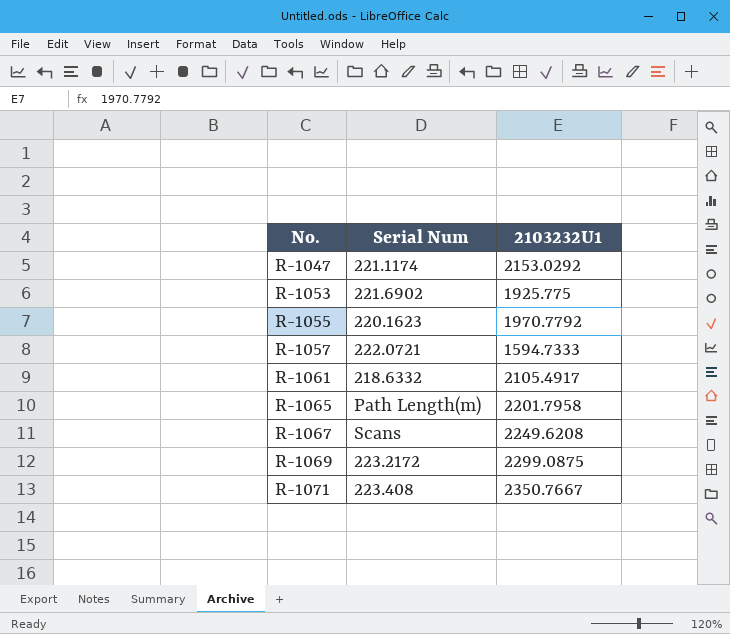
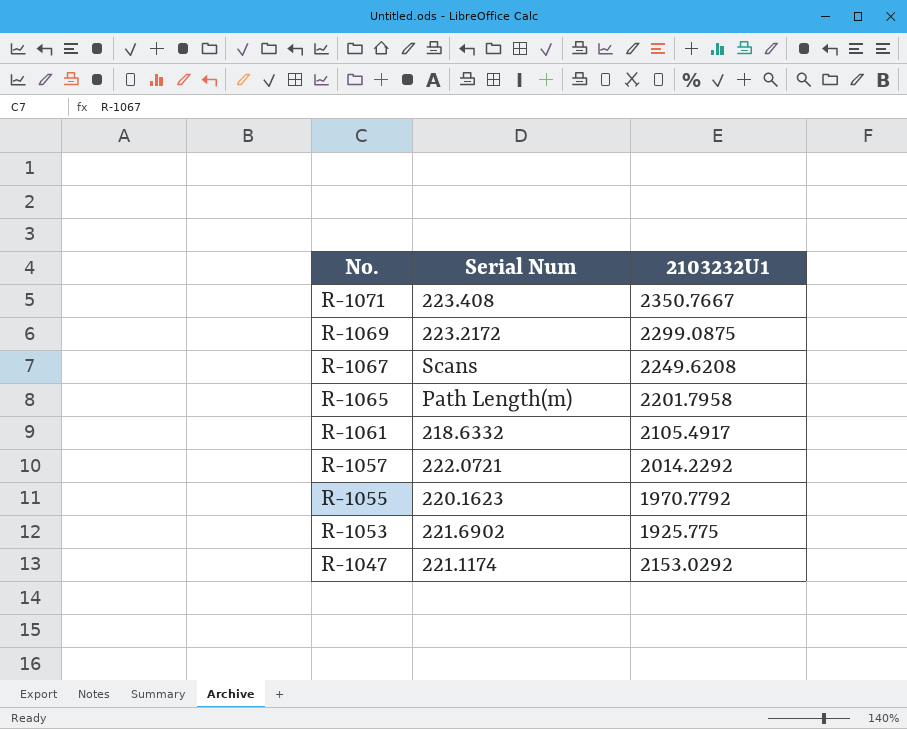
row order: No. ascending -> No. descending
R-1057 | 2103232U1: 1594.7333 -> 2014.2292

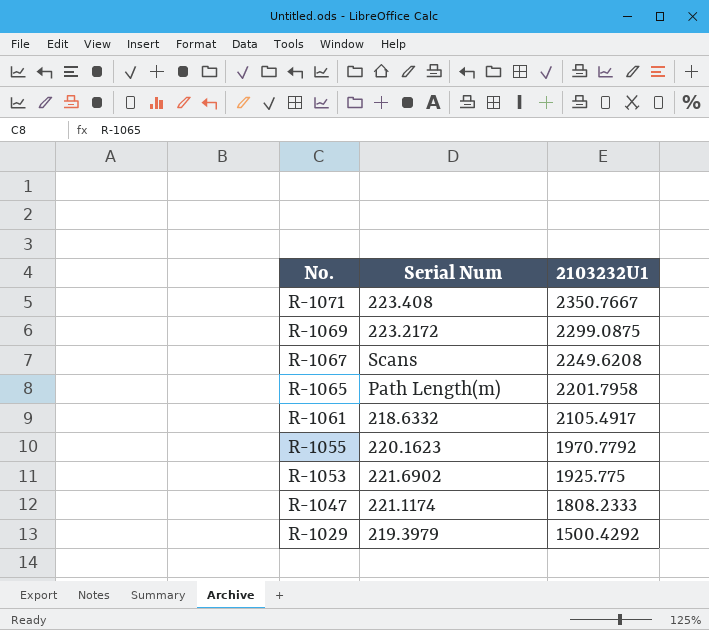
row R-1057: 222.0721 | 2014.2292 -> none
R-1047 | 2103232U1: 2153.0292 -> 1808.2333
row R-1029: none -> 219.3979 | 1500.4292

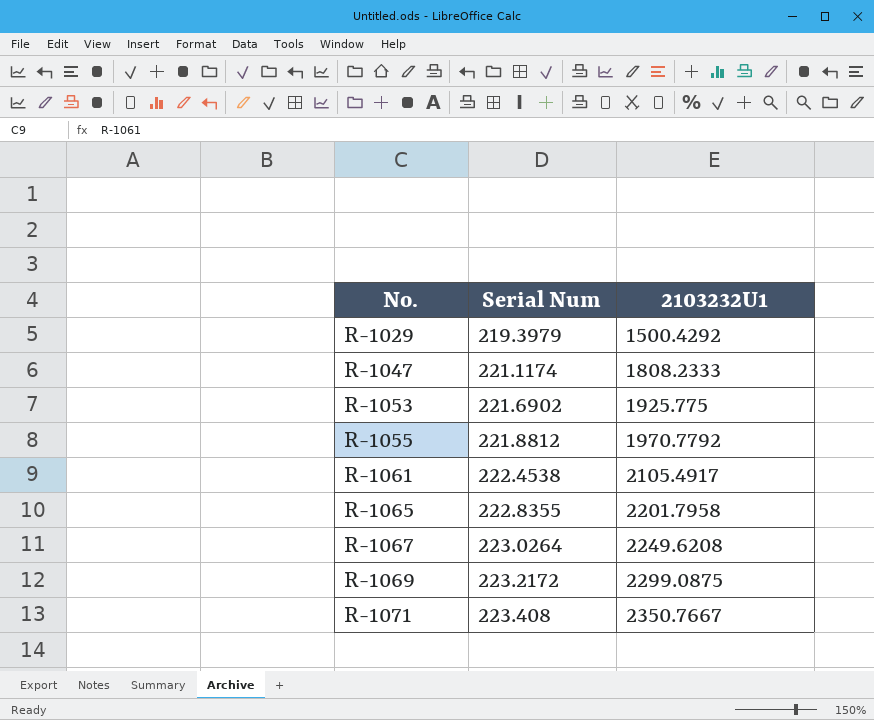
row order: No. descending -> No. ascending
R-1055 | Serial Num: 220.1623 -> 221.8812
R-1061 | Serial Num: 218.6332 -> 222.4538
R-1065 | Serial Num: Path Length(m) -> 222.8355
R-1067 | Serial Num: Scans -> 223.0264

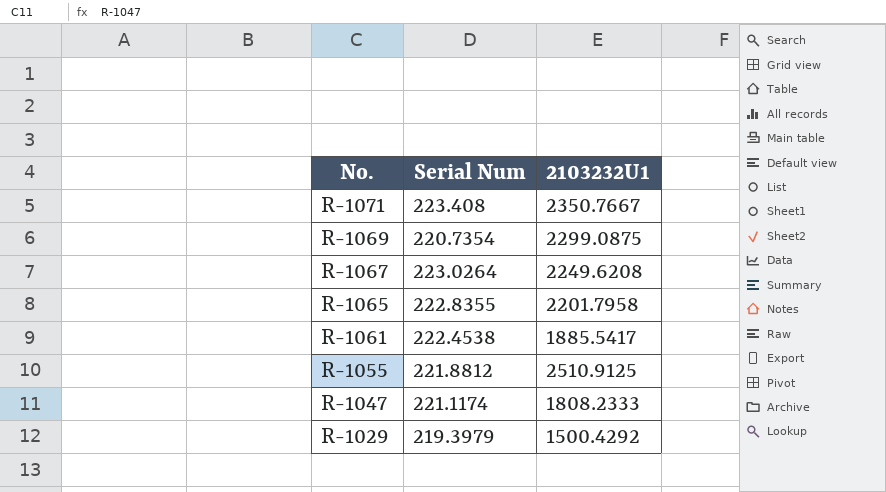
row order: No. ascending -> No. descending
row R-1053: 221.6902 | 1925.775 -> none
R-1069 | Serial Num: 223.2172 -> 220.7354
R-1061 | 2103232U1: 2105.4917 -> 1885.5417
R-1055 | 2103232U1: 1970.7792 -> 2510.9125

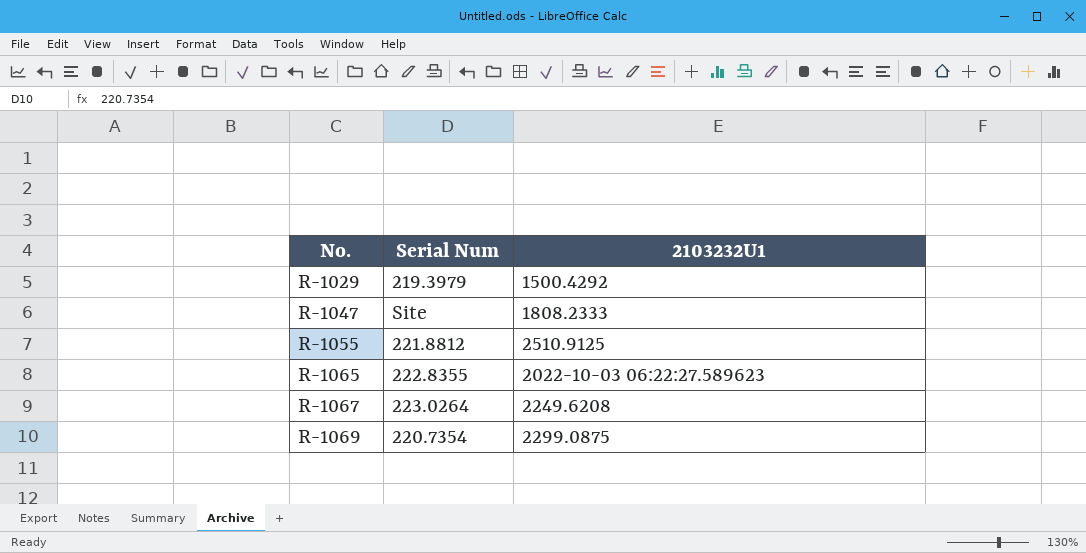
row order: No. descending -> No. ascending
row R-1071: 223.408 | 2350.7667 -> none
row R-1061: 222.4538 | 1885.5417 -> none
R-1047 | Serial Num: 221.1174 -> Site
R-1065 | 2103232U1: 2201.7958 -> 2022-10-03 06:22:27.589623

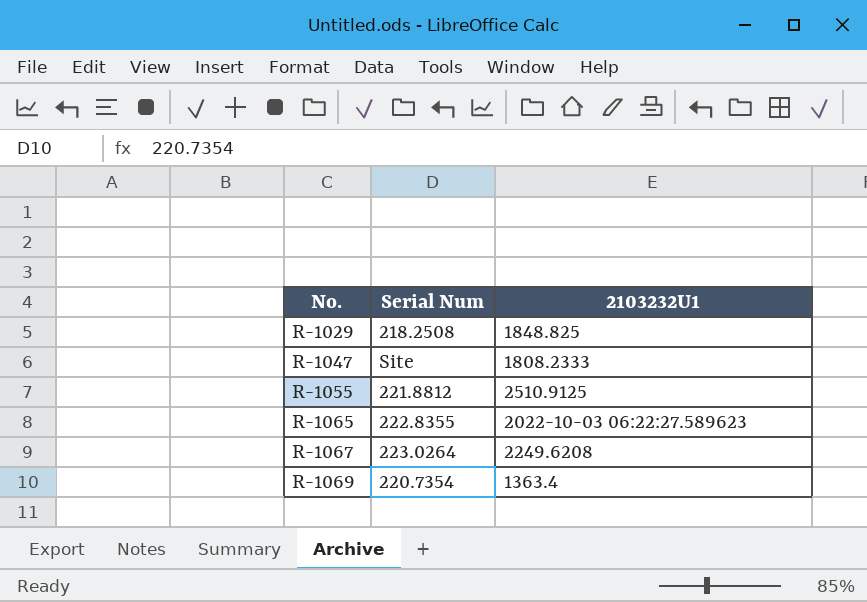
R-1029 | Serial Num: 219.3979 -> 218.2508
R-1029 | 2103232U1: 1500.4292 -> 1848.825
R-1069 | 2103232U1: 2299.0875 -> 1363.4

